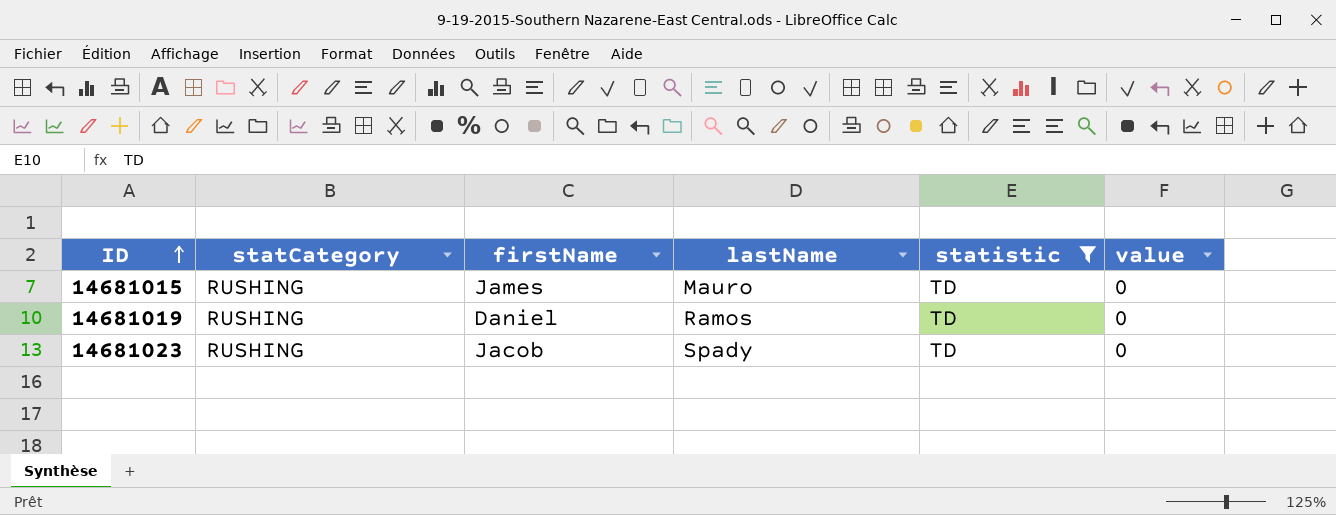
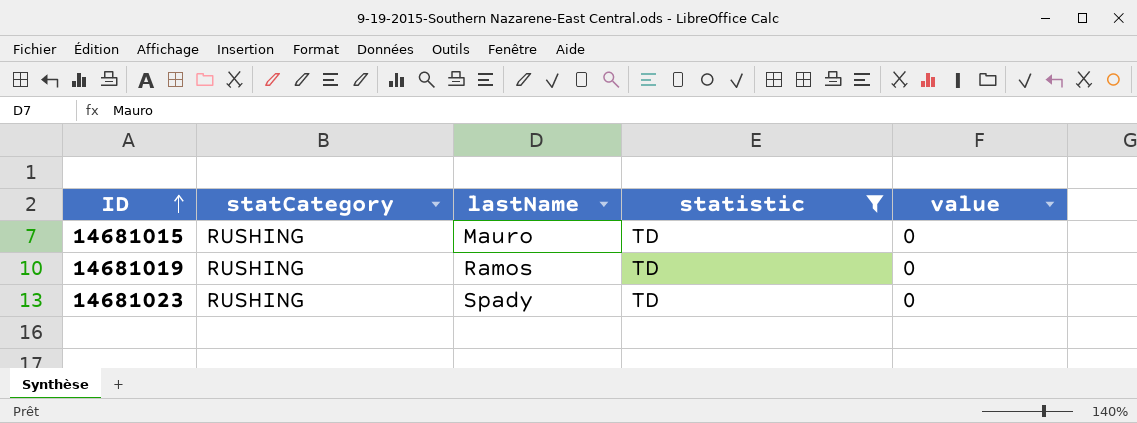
column firstName | position: 3 -> none

